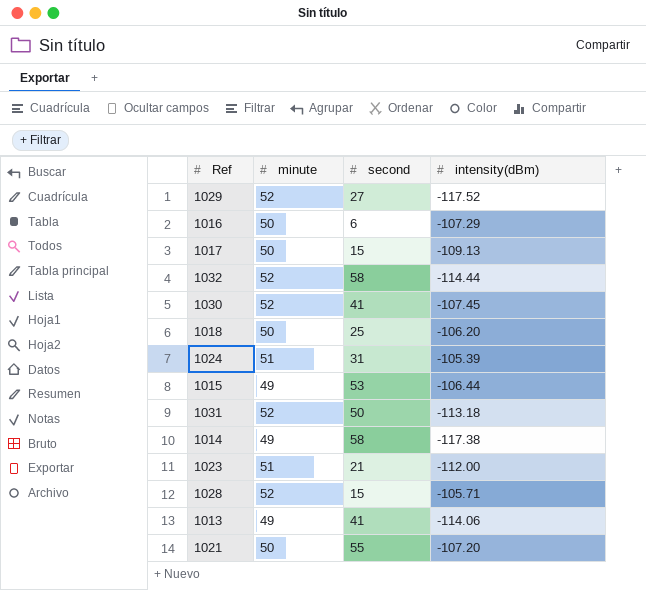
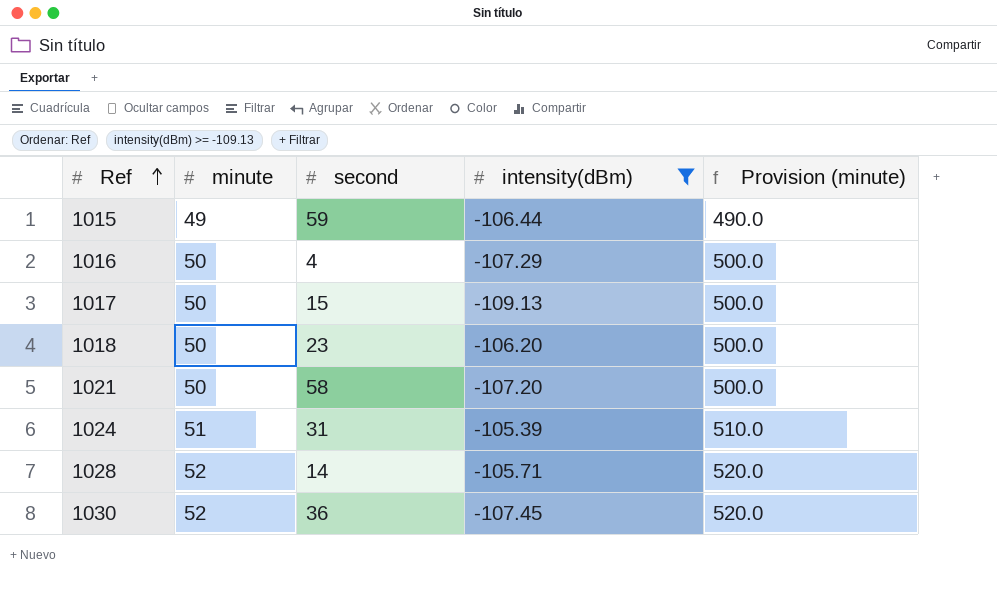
filter: none -> intensity(dBm) >= -109.13
row order: none -> Ref ascending
column Provision (minute) | formula: none -> [minute] * 10
1015 | second: 53 -> 59
1016 | second: 6 -> 4
1018 | second: 25 -> 23
1021 | second: 55 -> 58
1028 | second: 15 -> 14
1030 | second: 41 -> 36

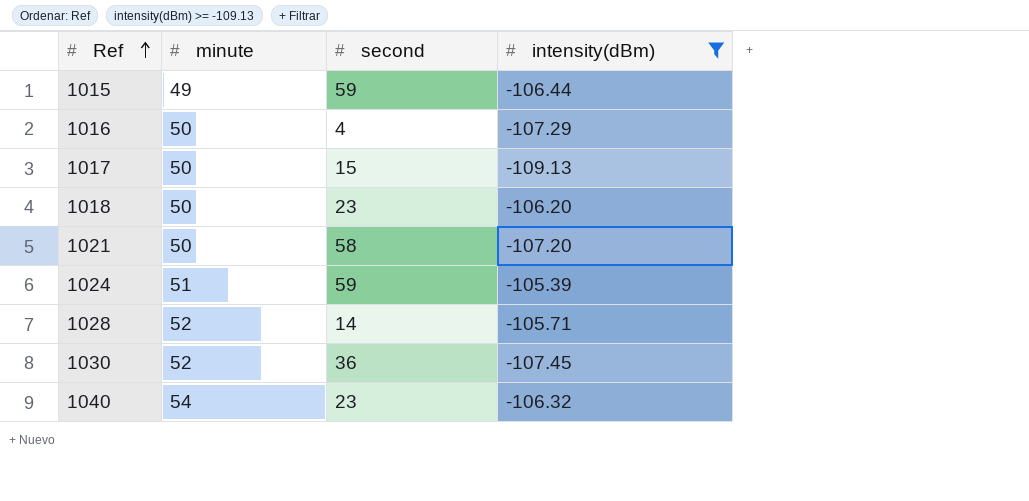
column Provision (minute) | formula: [minute] * 10 -> none
1024 | second: 31 -> 59
row 1040: none -> 54 | 23 | -106.32

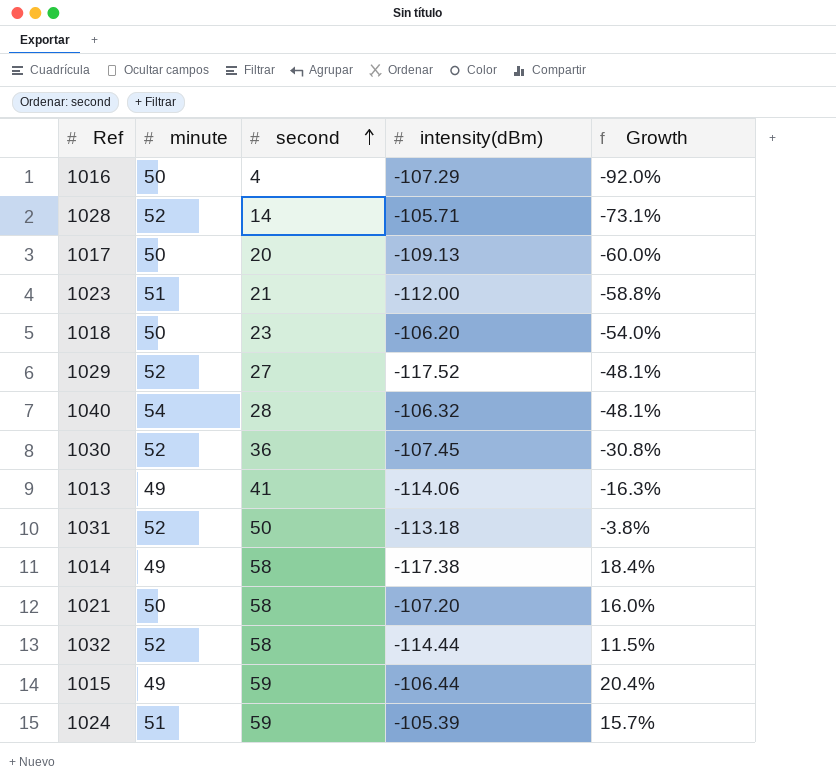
filter: intensity(dBm) >= -109.13 -> none
row order: Ref ascending -> second ascending
column Growth | formula: none -> ([second] - [minute]) / [minute]
1017 | second: 15 -> 20
1040 | second: 23 -> 28

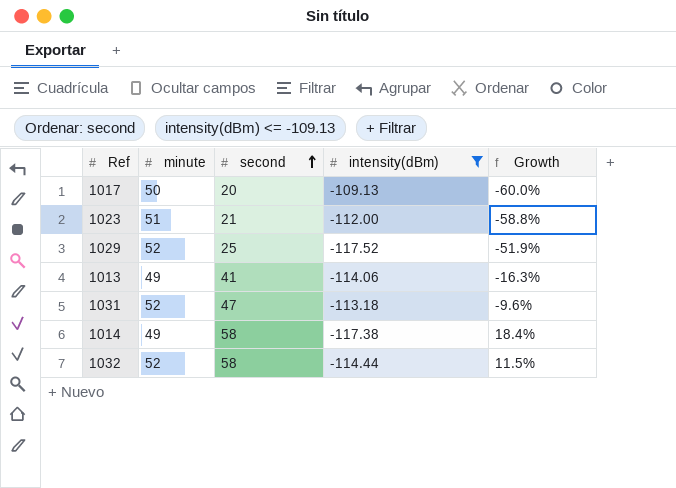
filter: none -> intensity(dBm) <= -109.13
1029 | second: 27 -> 25
1029 | Growth: -48.1% -> -51.9%
1031 | second: 50 -> 47
1031 | Growth: -3.8% -> -9.6%

